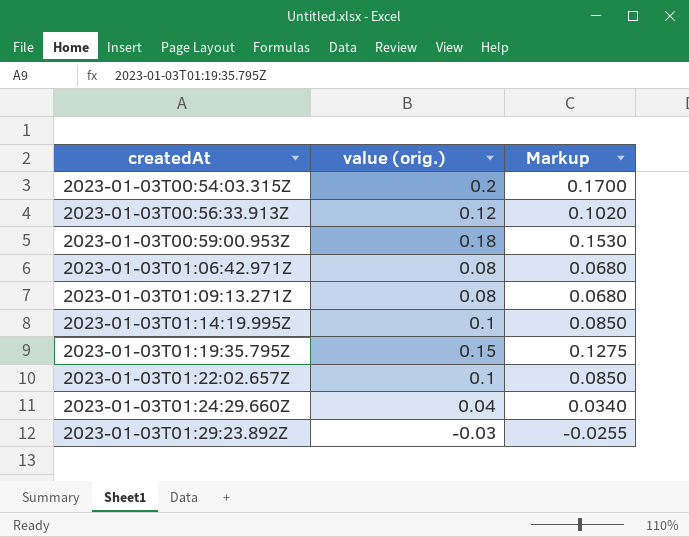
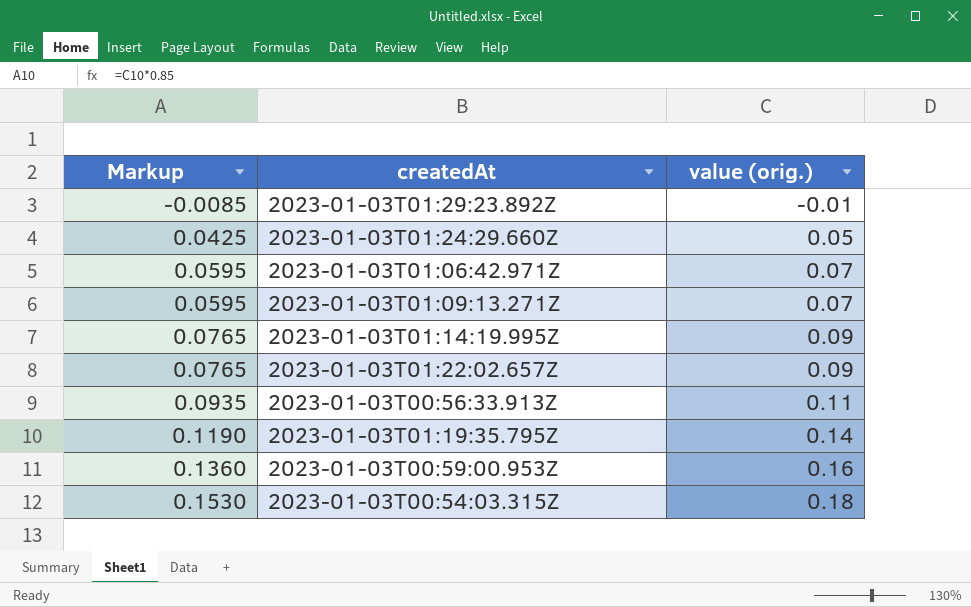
row order: createdAt ascending -> Markup ascending
column Markup | position: 3 -> 1
2023-01-03T01:29:23.892Z | Markup: -0.0255 -> -0.0085
2023-01-03T01:29:23.892Z | value (orig.): -0.03 -> -0.01
2023-01-03T01:24:29.660Z | Markup: 0.0340 -> 0.0425
2023-01-03T01:24:29.660Z | value (orig.): 0.04 -> 0.05
2023-01-03T01:06:42.971Z | Markup: 0.0680 -> 0.0595
2023-01-03T01:06:42.971Z | value (orig.): 0.08 -> 0.07
2023-01-03T01:09:13.271Z | Markup: 0.0680 -> 0.0595
2023-01-03T01:09:13.271Z | value (orig.): 0.08 -> 0.07
2023-01-03T01:14:19.995Z | Markup: 0.0850 -> 0.0765
2023-01-03T01:14:19.995Z | value (orig.): 0.1 -> 0.09
2023-01-03T01:22:02.657Z | Markup: 0.0850 -> 0.0765
2023-01-03T01:22:02.657Z | value (orig.): 0.1 -> 0.09
2023-01-03T00:56:33.913Z | Markup: 0.1020 -> 0.0935
2023-01-03T00:56:33.913Z | value (orig.): 0.12 -> 0.11
2023-01-03T01:19:35.795Z | Markup: 0.1275 -> 0.1190
2023-01-03T01:19:35.795Z | value (orig.): 0.15 -> 0.14
2023-01-03T00:59:00.953Z | Markup: 0.1530 -> 0.1360
2023-01-03T00:59:00.953Z | value (orig.): 0.18 -> 0.16
2023-01-03T00:54:03.315Z | Markup: 0.1700 -> 0.1530
2023-01-03T00:54:03.315Z | value (orig.): 0.2 -> 0.18

